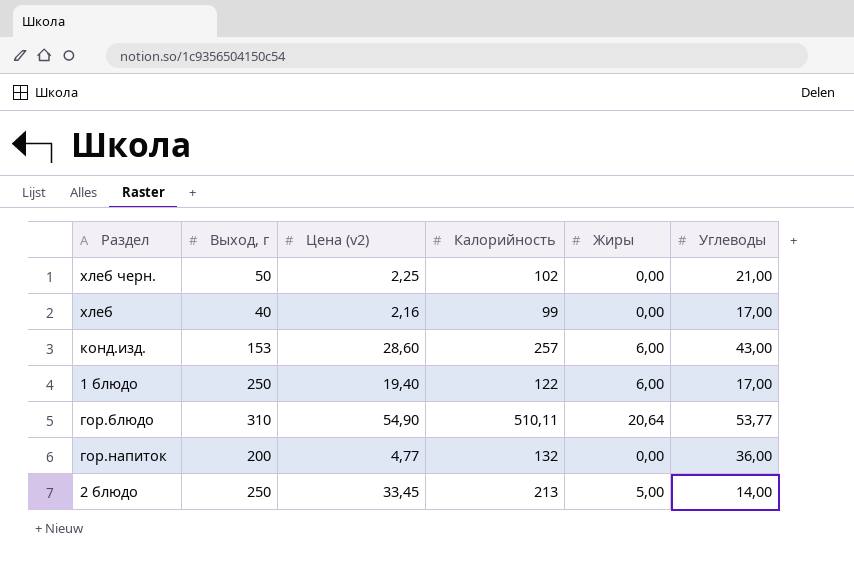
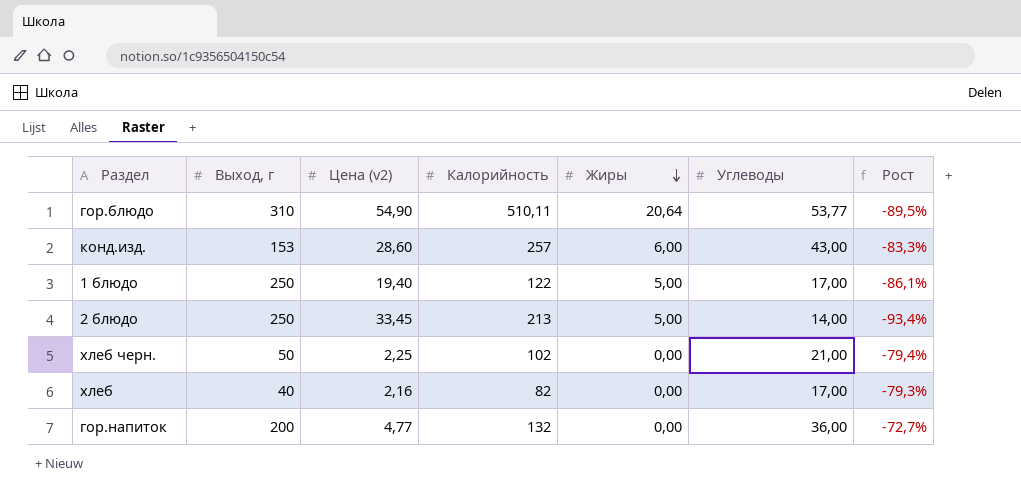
row order: none -> Жиры descending
column Рост | formula: none -> ([Углеводы] - [Калорийность]) / [Калорийность]
1 блюдо | Жиры: 6,00 -> 5,00
хлеб | Калорийность: 99 -> 82

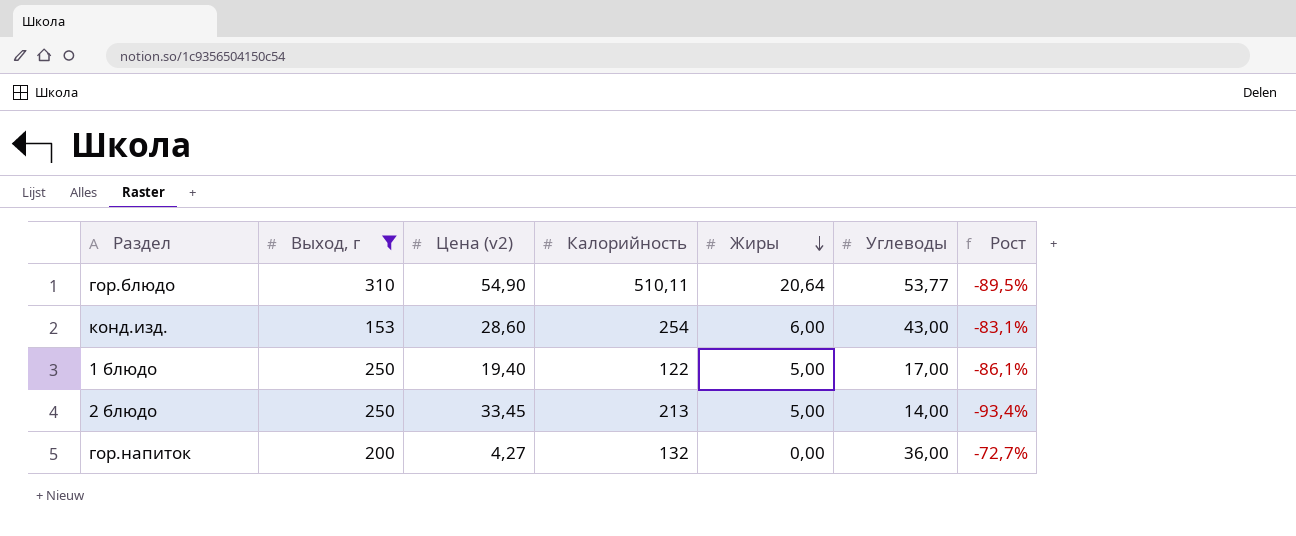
filter: none -> Выход, г >= 153
конд.изд. | Калорийность: 257 -> 254
конд.изд. | Рост: -83,3% -> -83,1%
гор.напиток | Цена (v2): 4,77 -> 4,27

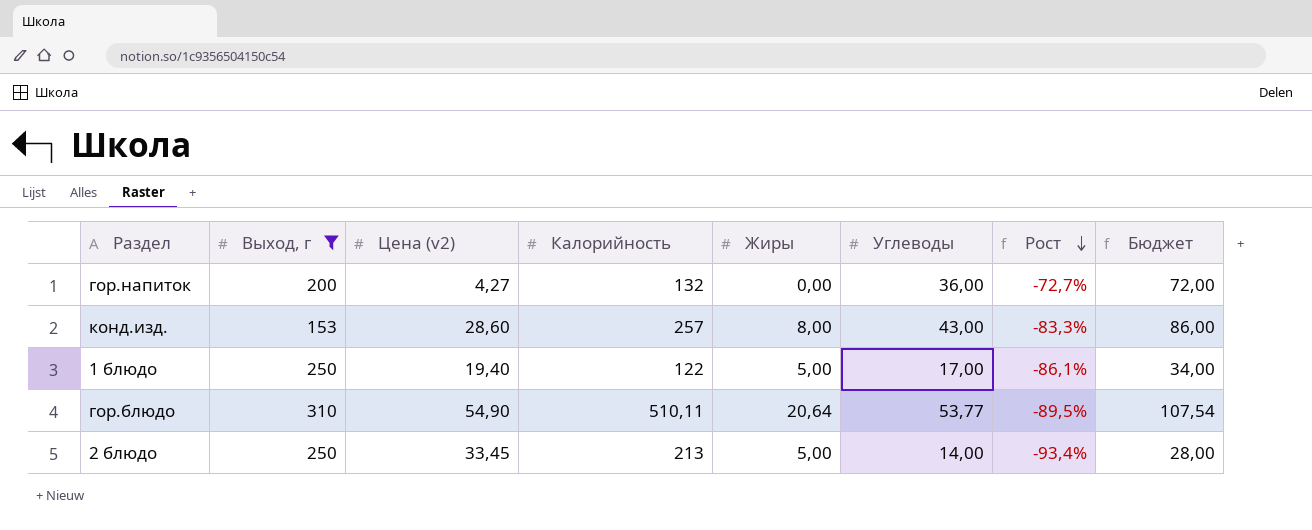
row order: Жиры descending -> Рост descending
column Бюджет | formula: none -> [Углеводы] * 2
конд.изд. | Калорийность: 254 -> 257
конд.изд. | Жиры: 6,00 -> 8,00
конд.изд. | Рост: -83,1% -> -83,3%

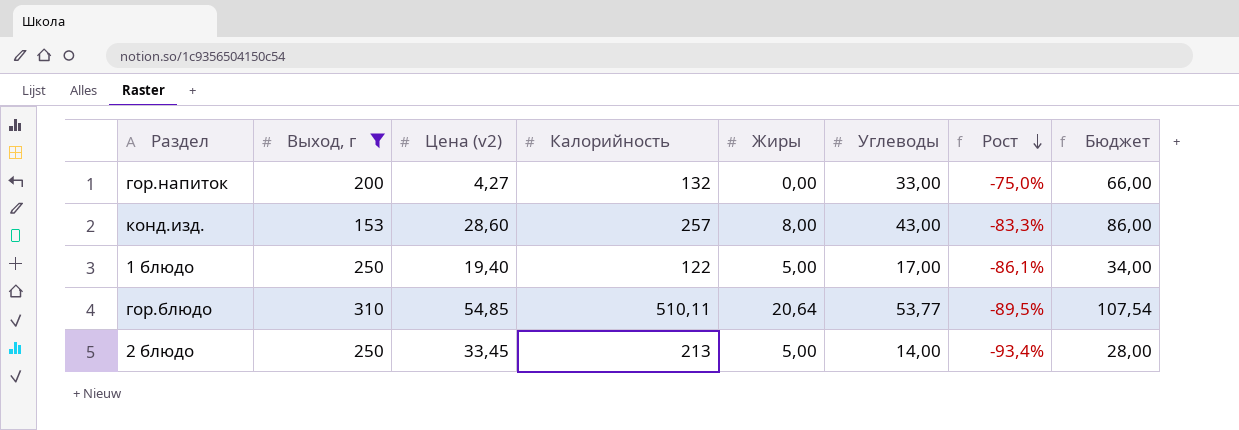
гор.напиток | Углеводы: 36,00 -> 33,00
гор.напиток | Рост: -72,7% -> -75,0%
гор.напиток | Бюджет: 72,00 -> 66,00
гор.блюдо | Цена (v2): 54,90 -> 54,85

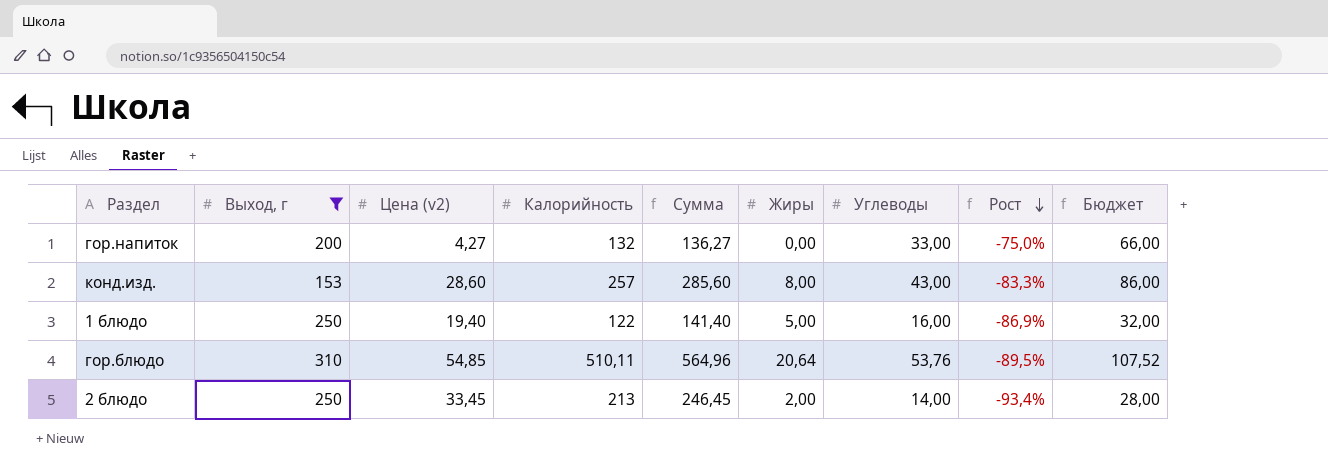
column Сумма | formula: none -> [Цена (v2)] + [Калорийность]
1 блюдо | Углеводы: 17,00 -> 16,00
1 блюдо | Рост: -86,1% -> -86,9%
1 блюдо | Бюджет: 34,00 -> 32,00
гор.блюдо | Углеводы: 53,77 -> 53,76
гор.блюдо | Бюджет: 107,54 -> 107,52
2 блюдо | Жиры: 5,00 -> 2,00

